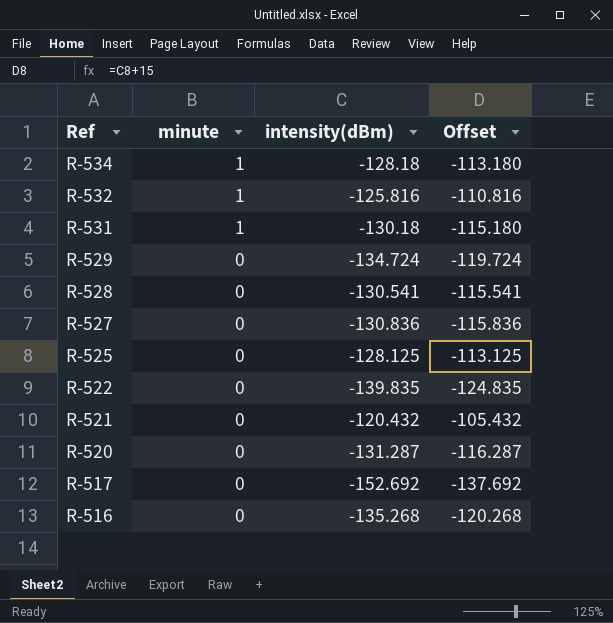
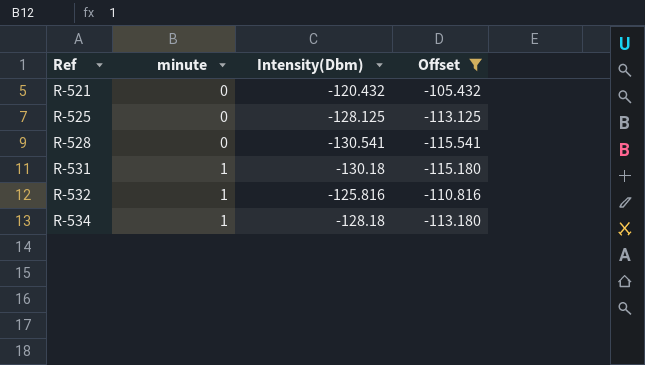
filter: none -> Offset >= -115.541
row order: Ref descending -> Ref ascending
column name: intensity(dBm) -> Intensity(Dbm)

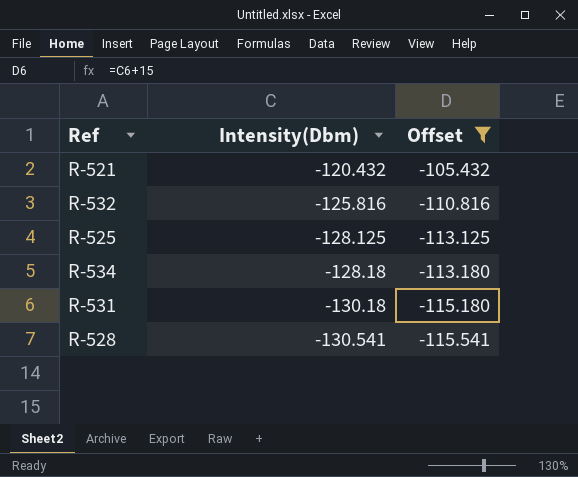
row order: Ref ascending -> Intensity(Dbm) descending
column minute | position: 2 -> none

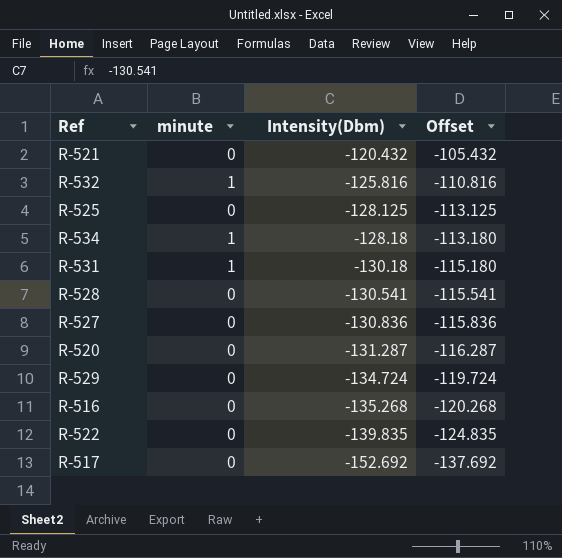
filter: Offset >= -115.541 -> none
column minute | position: none -> 2

